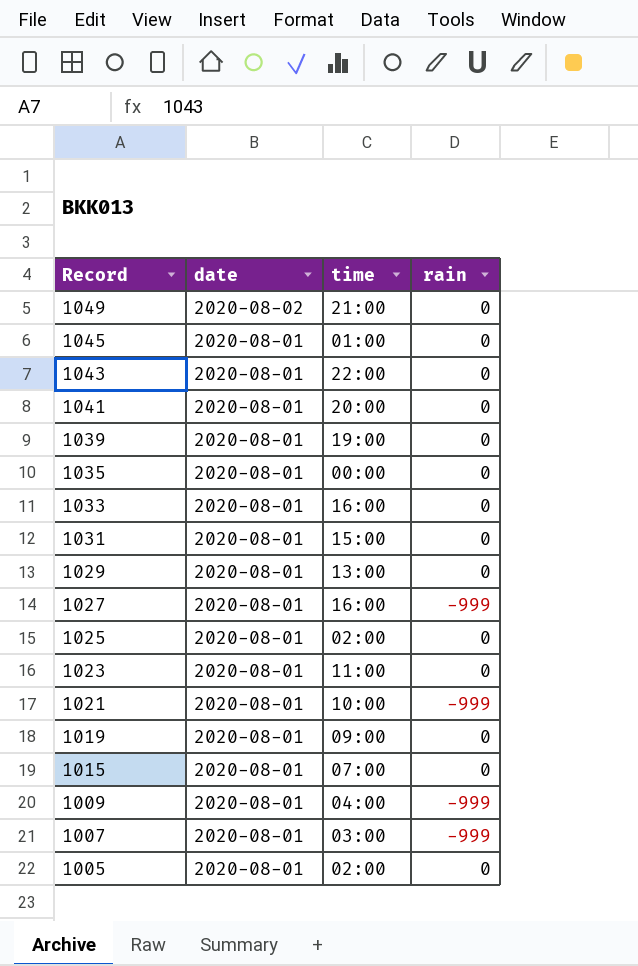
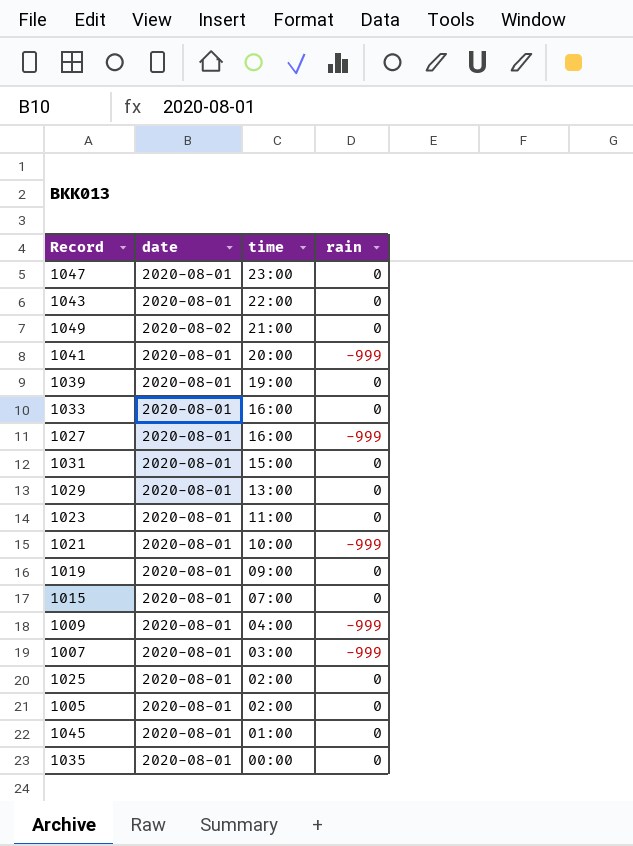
row order: Record descending -> time descending
row 1047: none -> 2020-08-01 | 23:00 | 0
1041 | rain: 0 -> -999

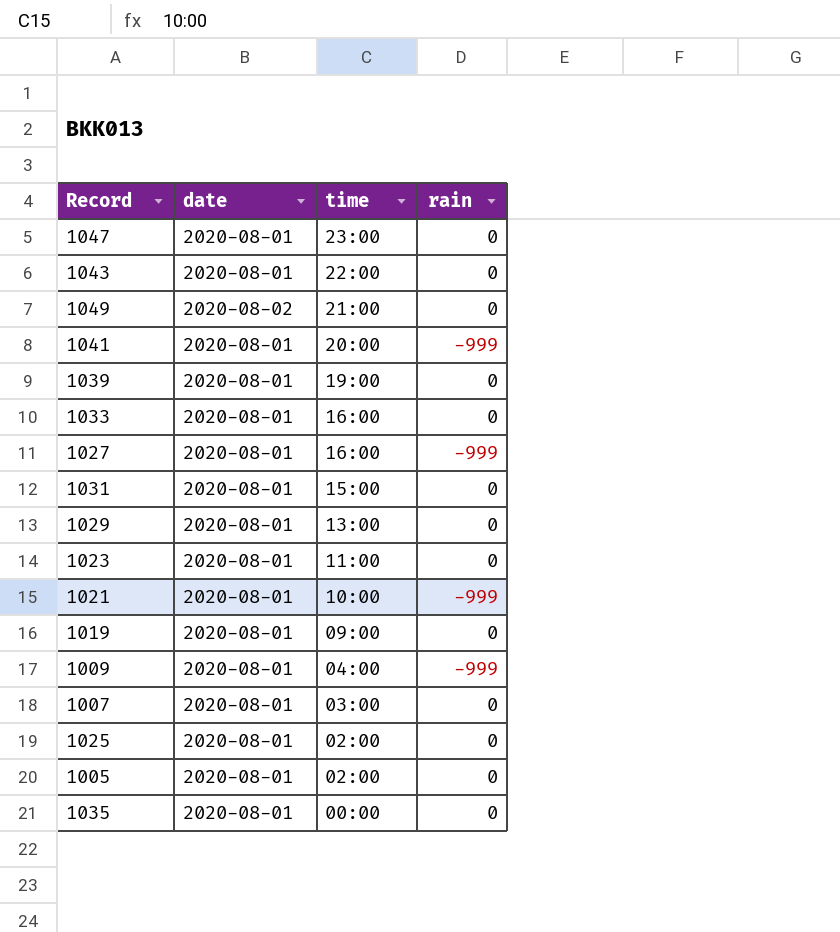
row 1015: 2020-08-01 | 07:00 | 0 -> none
row 1045: 2020-08-01 | 01:00 | 0 -> none
1007 | rain: -999 -> 0

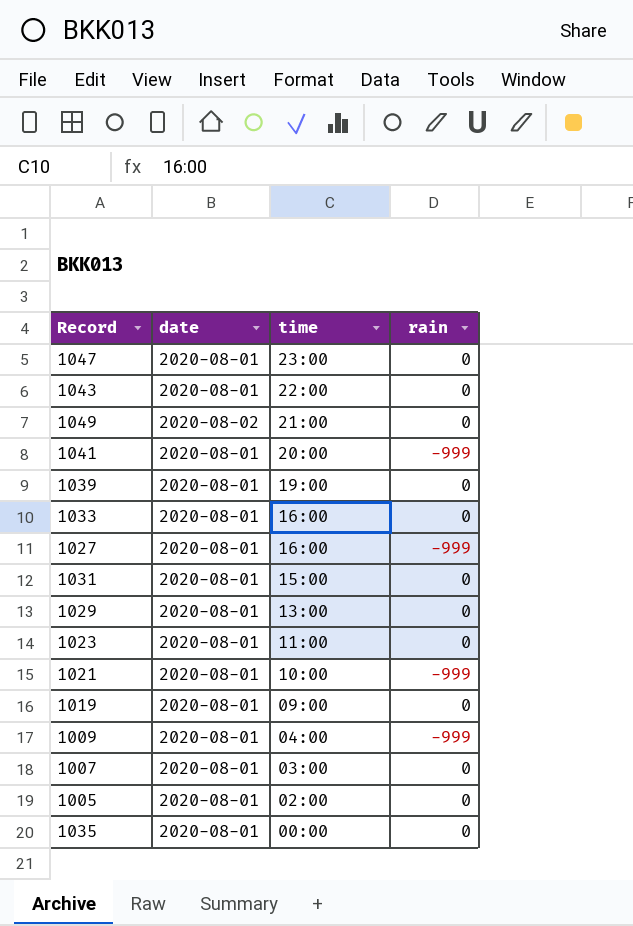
row 1025: 2020-08-01 | 02:00 | 0 -> none

